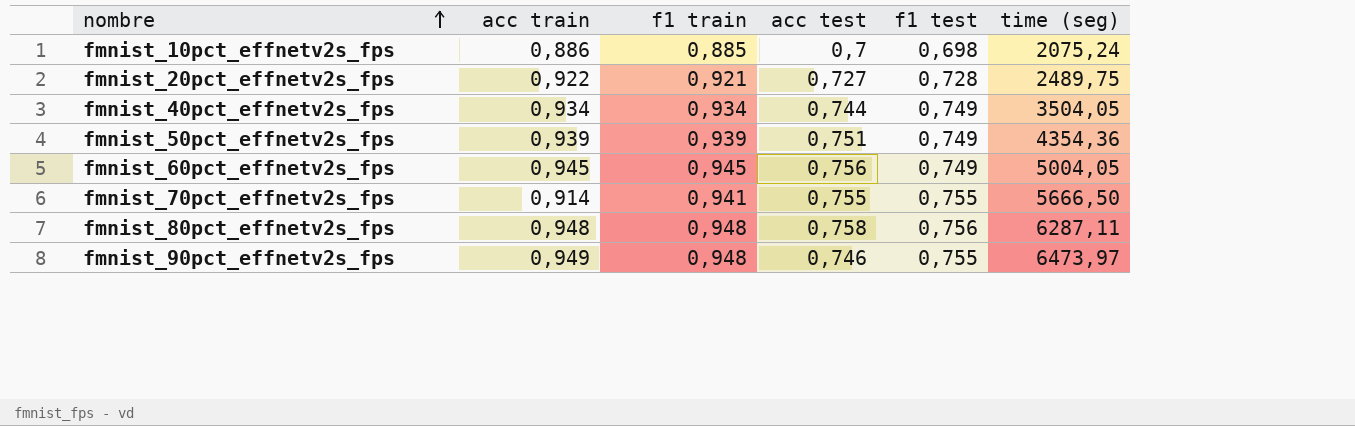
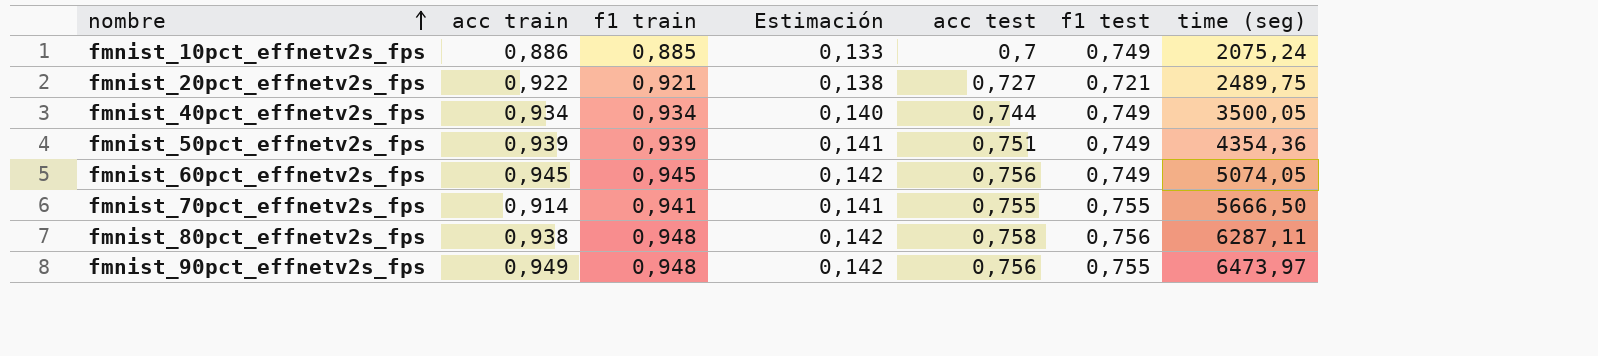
column Estimación | formula: none -> [f1 train] * 0,15
fmnist_10pct_effnetv2s_fps | f1 test: 0,698 -> 0,749
fmnist_20pct_effnetv2s_fps | f1 test: 0,728 -> 0,721
fmnist_40pct_effnetv2s_fps | time (seg): 3504,05 -> 3500,05
fmnist_60pct_effnetv2s_fps | time (seg): 5004,05 -> 5074,05
fmnist_80pct_effnetv2s_fps | acc train: 0,948 -> 0,938
fmnist_90pct_effnetv2s_fps | acc test: 0,746 -> 0,756

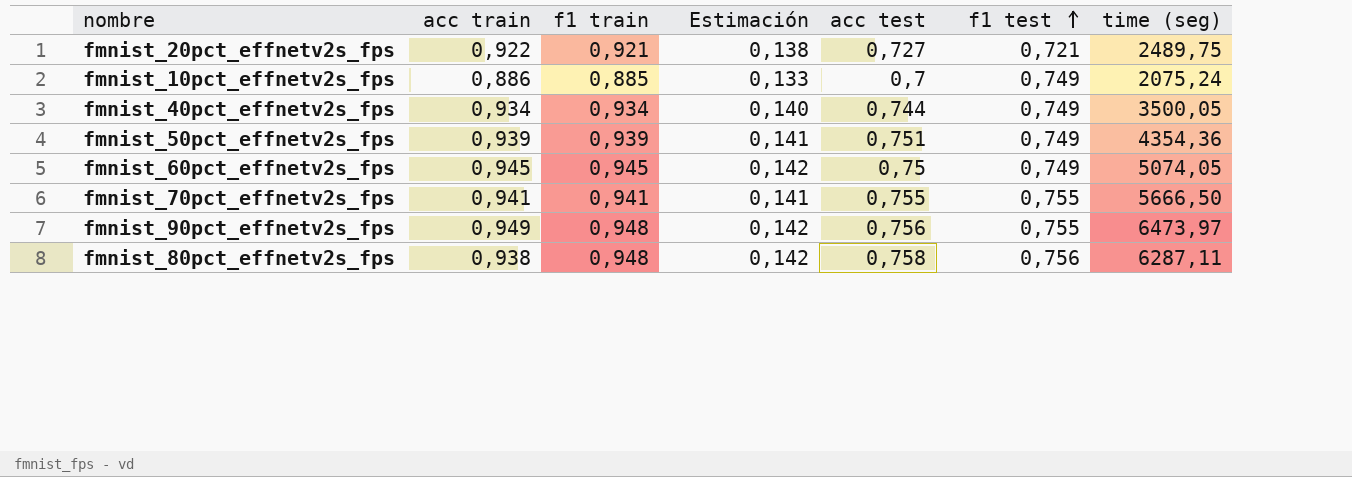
row order: nombre ascending -> f1 test ascending
fmnist_60pct_effnetv2s_fps | acc test: 0,756 -> 0,75
fmnist_70pct_effnetv2s_fps | acc train: 0,914 -> 0,941

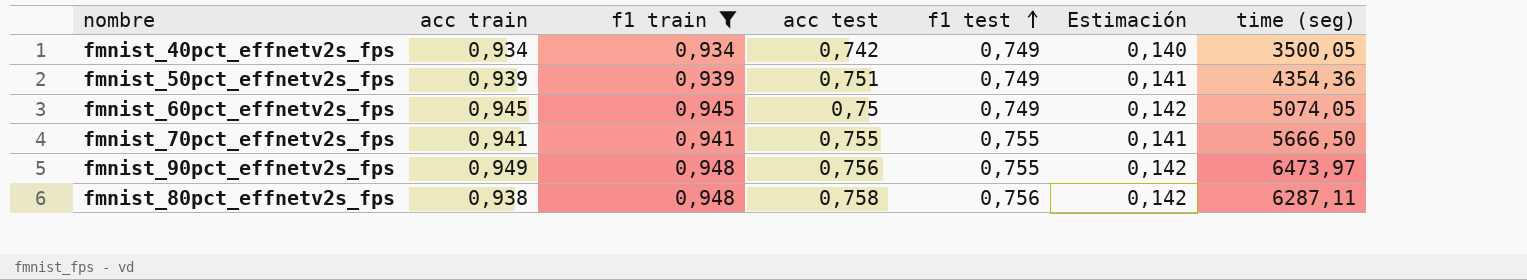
filter: none -> f1 train >= 0,934
column Estimación | position: 4 -> 6
fmnist_40pct_effnetv2s_fps | acc test: 0,744 -> 0,742

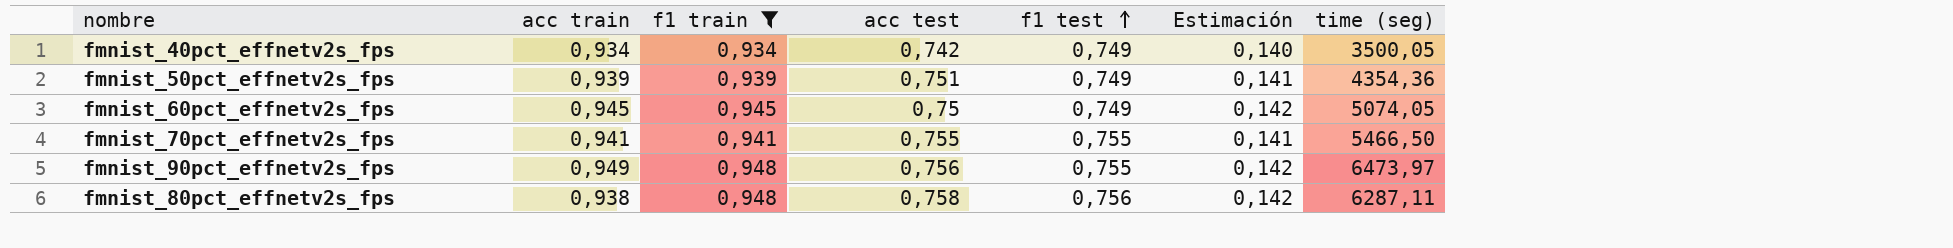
fmnist_70pct_effnetv2s_fps | time (seg): 5666,50 -> 5466,50

